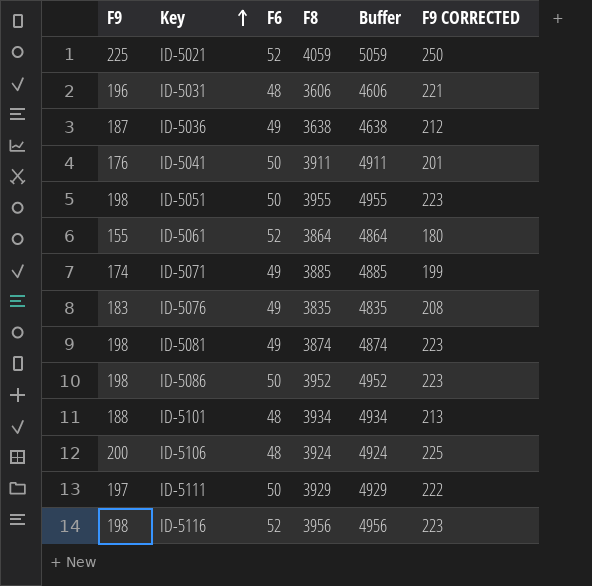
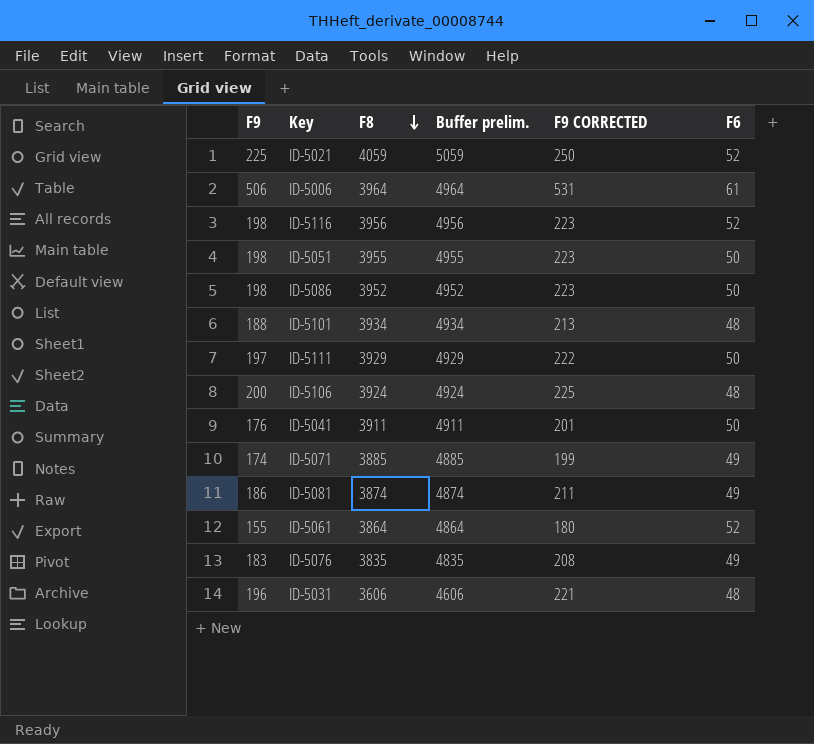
row order: Key ascending -> F8 descending
column name: Buffer -> Buffer prelim.
column F6 | position: 3 -> 6
row ID-5036: 187 | 49 | 3638 | 4638 | 212 -> none
row ID-5006: none -> 506 | 3964 | 4964 | 531 | 61
ID-5081 | F9: 198 -> 186
ID-5081 | F9 CORRECTED: 223 -> 211

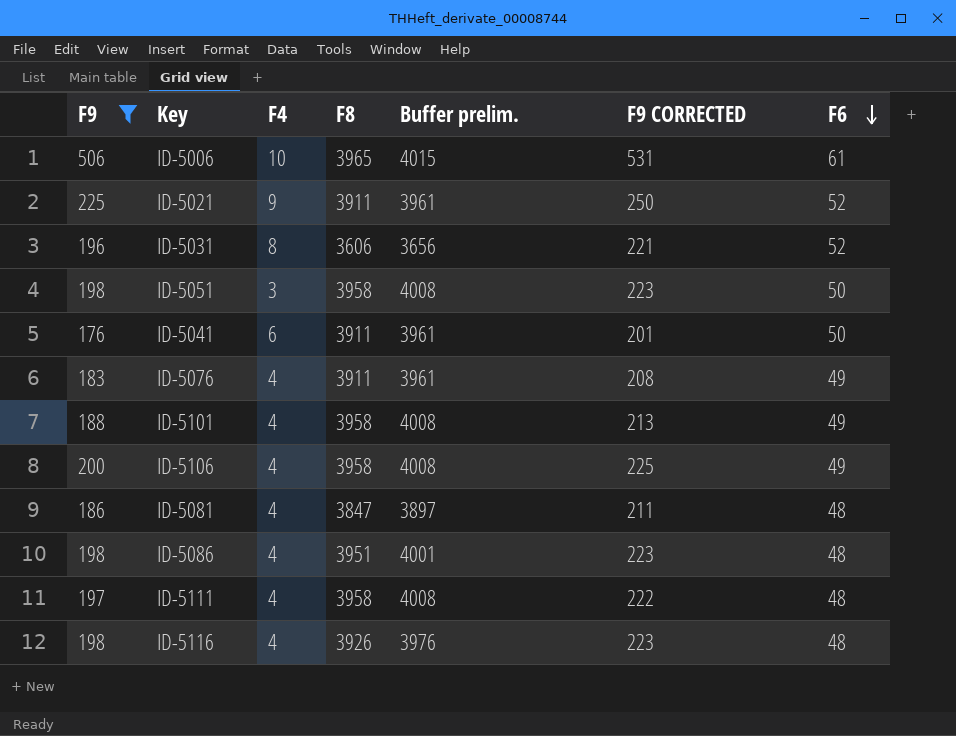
filter: none -> F9 >= 176
row order: F8 descending -> F6 descending
column F4 | position: none -> 3
column Buffer prelim. | formula: [F8] + 1000 -> [F8] + 50
ID-5006 | F8: 3964 -> 3965
ID-5021 | F8: 4059 -> 3911
ID-5031 | F6: 48 -> 52
ID-5051 | F8: 3955 -> 3958
ID-5076 | F8: 3835 -> 3911
ID-5101 | F8: 3934 -> 3958
ID-5101 | F6: 48 -> 49
ID-5106 | F8: 3924 -> 3958
ID-5106 | F6: 48 -> 49
ID-5081 | F8: 3874 -> 3847
ID-5081 | F6: 49 -> 48
ID-5086 | F8: 3952 -> 3951
ID-5086 | F6: 50 -> 48
ID-5111 | F8: 3929 -> 3958
ID-5111 | F6: 50 -> 48
ID-5116 | F8: 3956 -> 3926
ID-5116 | F6: 52 -> 48

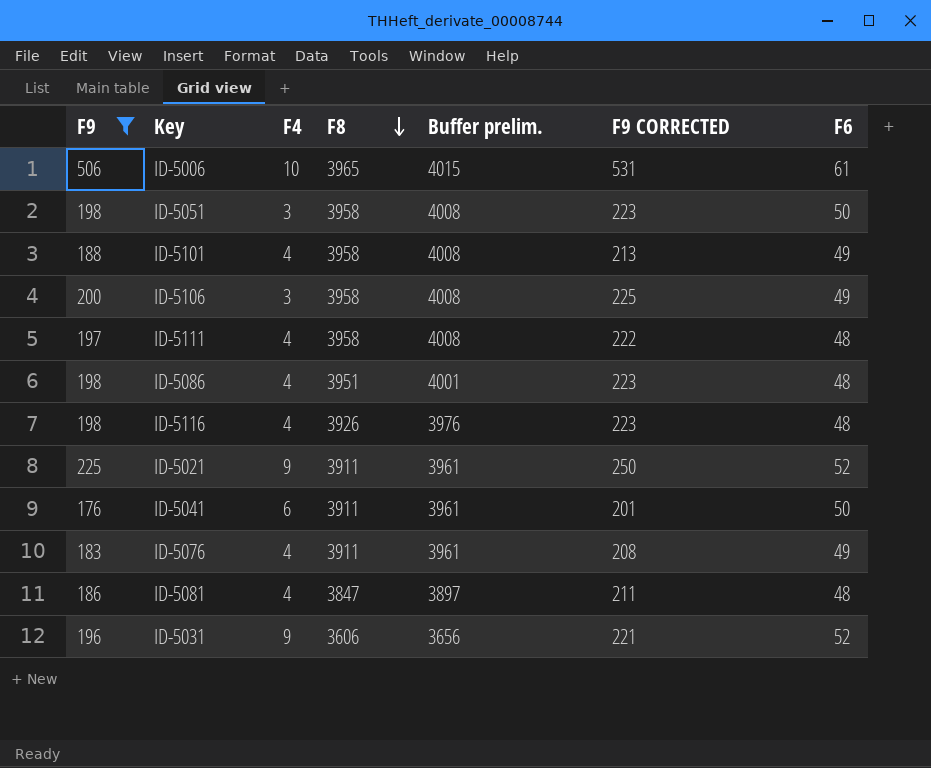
row order: F6 descending -> F8 descending
ID-5106 | F4: 4 -> 3
ID-5031 | F4: 8 -> 9

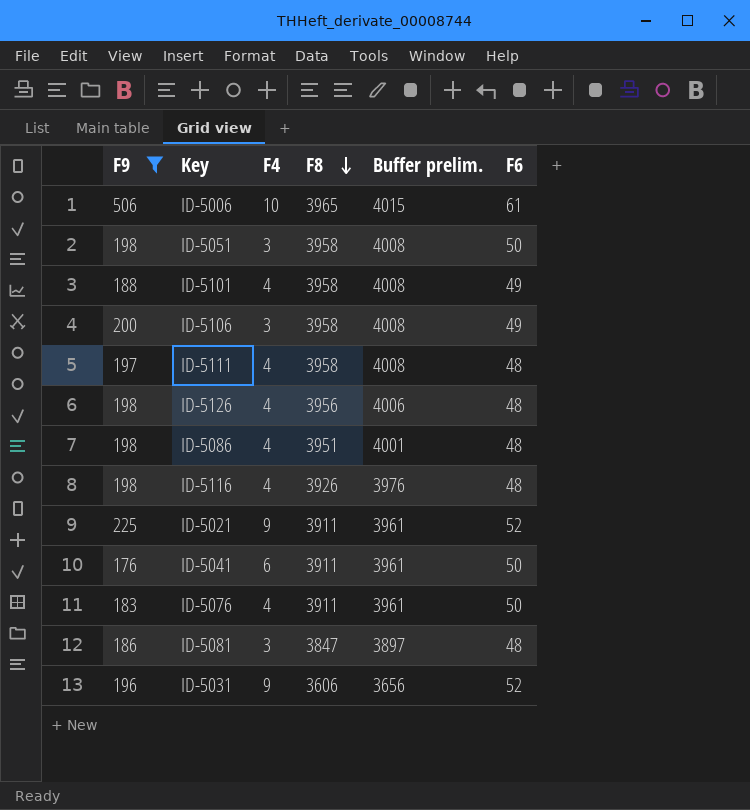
column F9 CORRECTED | formula: [F9] + 25 -> none
row ID-5126: none -> 198 | 4 | 3956 | 4006 | 48
ID-5076 | F6: 49 -> 50
ID-5081 | F4: 4 -> 3

